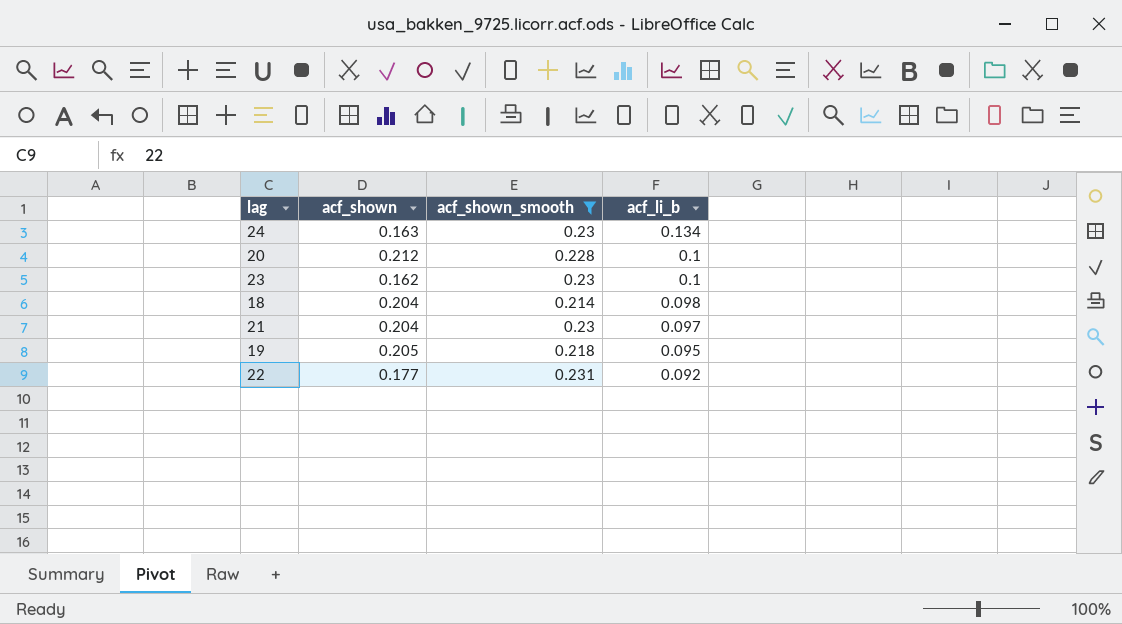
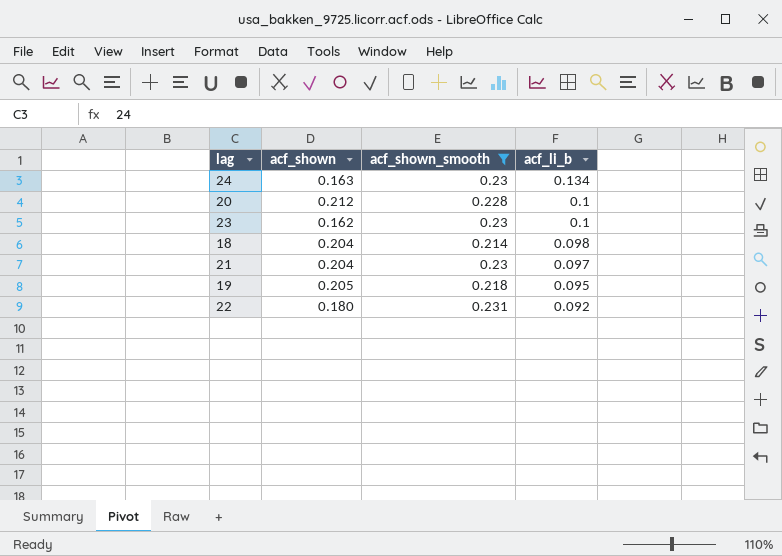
22 | acf_shown: 0.177 -> 0.180

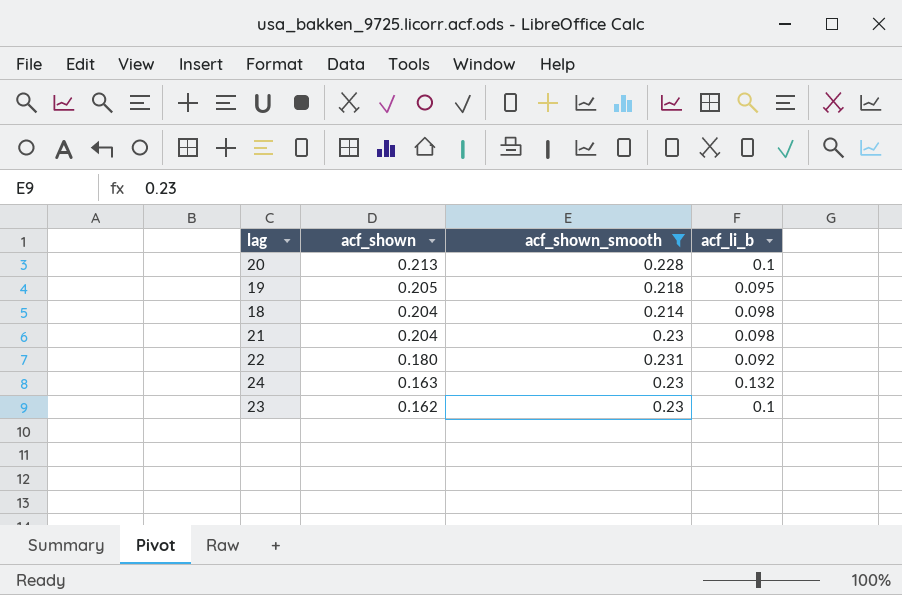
row order: acf_li_b descending -> acf_shown descending
20 | acf_shown: 0.212 -> 0.213
21 | acf_li_b: 0.097 -> 0.098
24 | acf_li_b: 0.134 -> 0.132

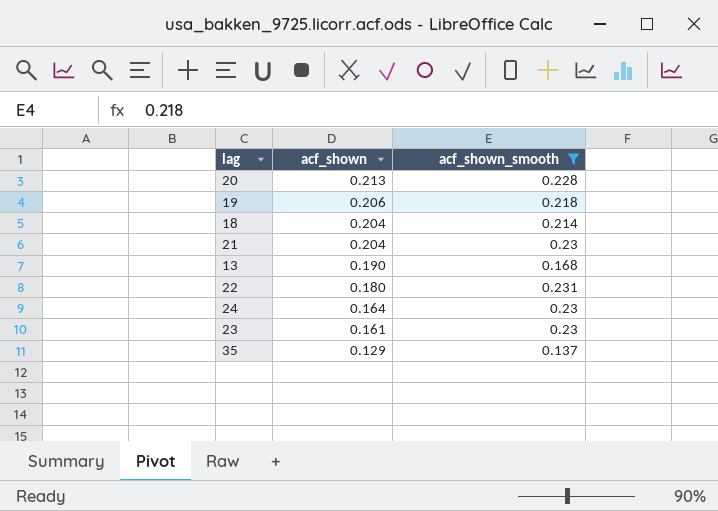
column acf_li_b | position: 4 -> none
19 | acf_shown: 0.205 -> 0.206
row 13: none -> 0.190 | 0.168
24 | acf_shown: 0.163 -> 0.164
23 | acf_shown: 0.162 -> 0.161
row 35: none -> 0.129 | 0.137

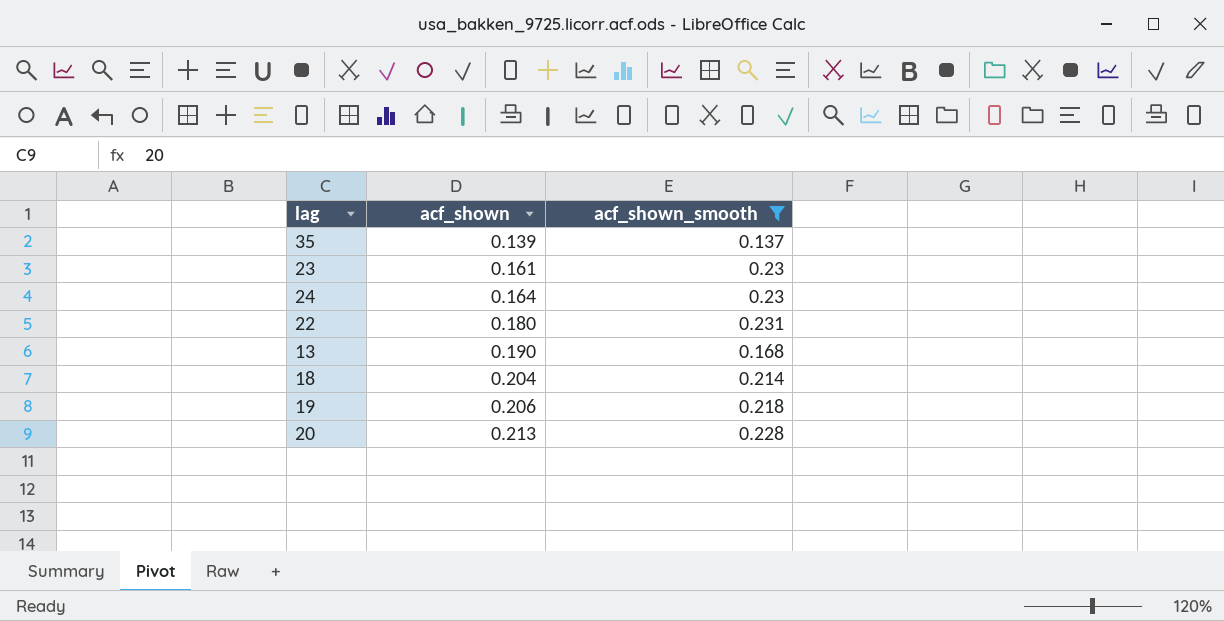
row order: acf_shown descending -> acf_shown ascending
row 21: 0.204 | 0.23 -> none
35 | acf_shown: 0.129 -> 0.139

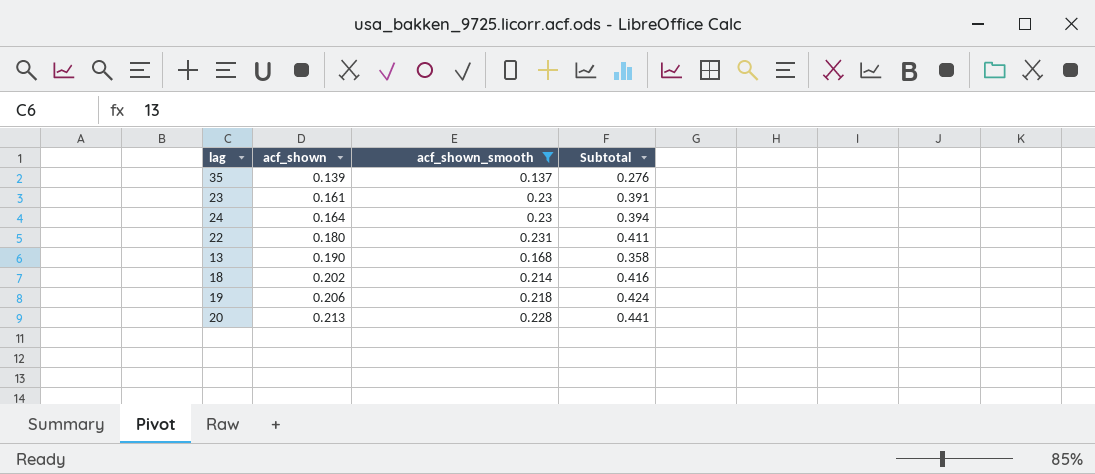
column Subtotal | formula: none -> [acf_shown] + [acf_shown_smooth]
18 | acf_shown: 0.204 -> 0.202

